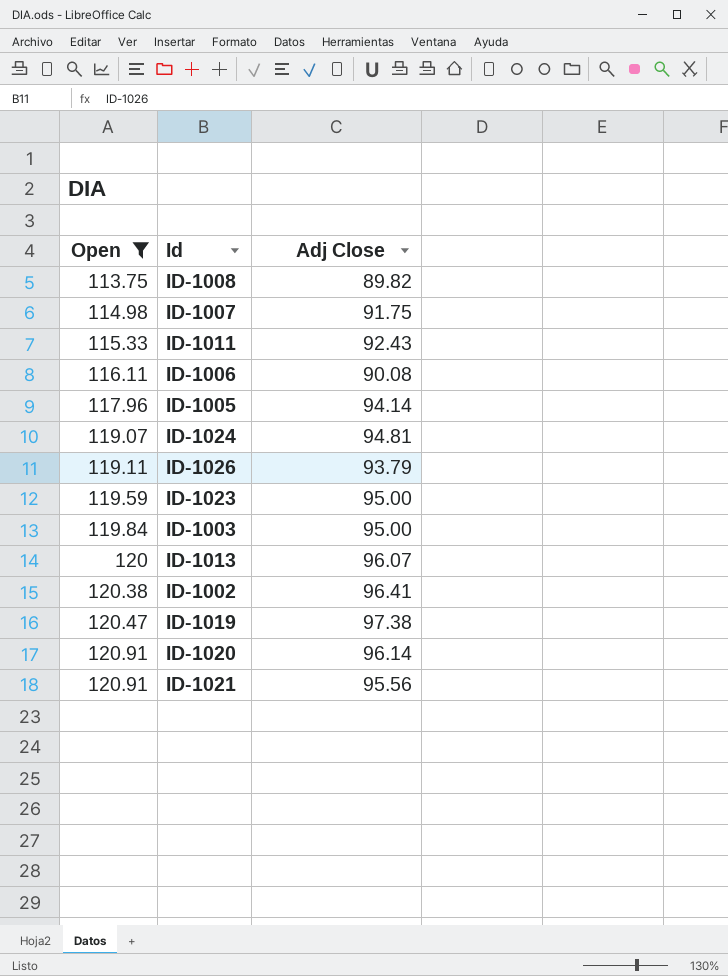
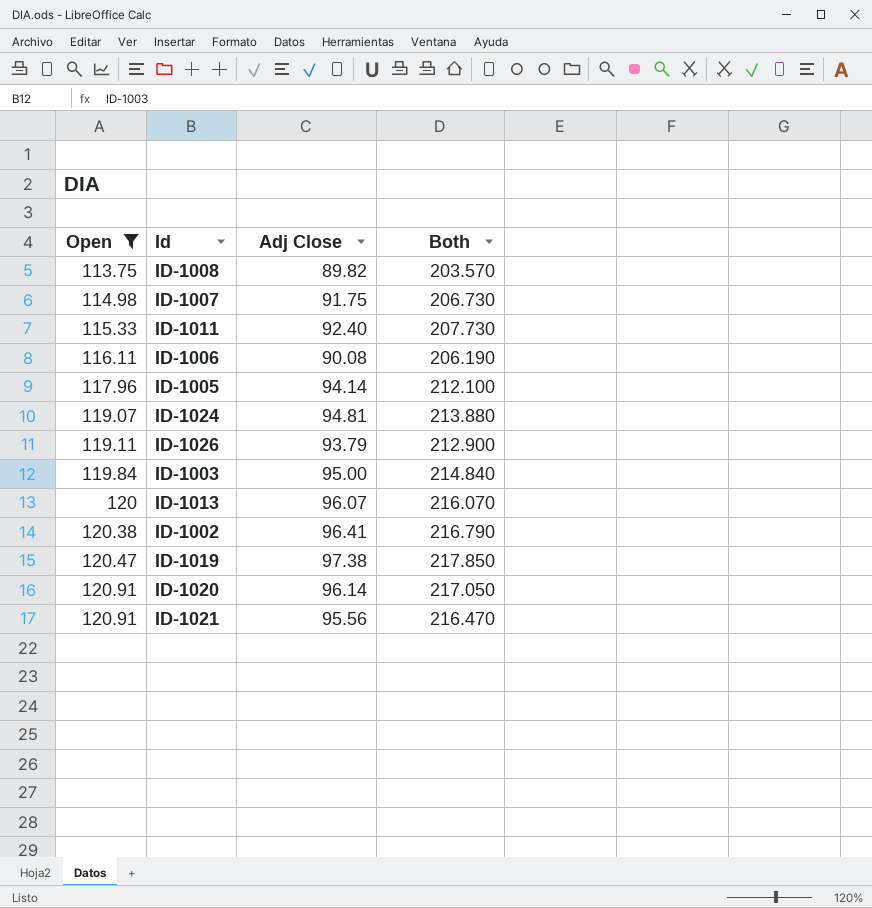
column Both | formula: none -> [Open] + [Adj Close]
row ID-1023: 119.59 | 95.00 -> none
ID-1011 | Adj Close: 92.43 -> 92.40

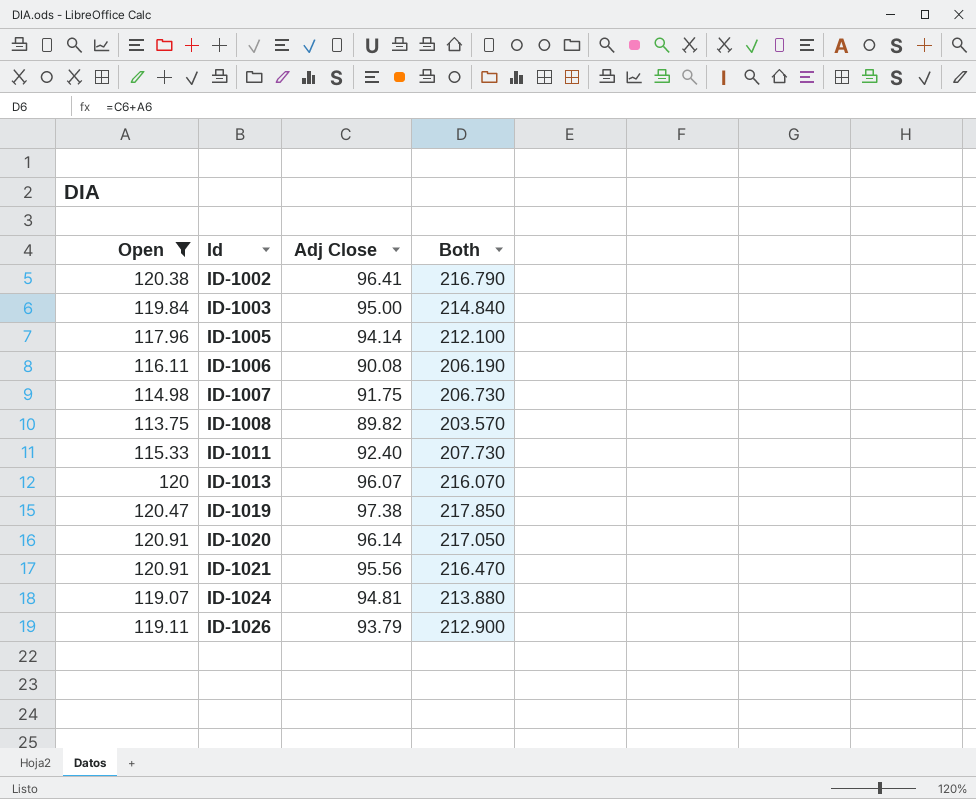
row order: Open ascending -> Id ascending

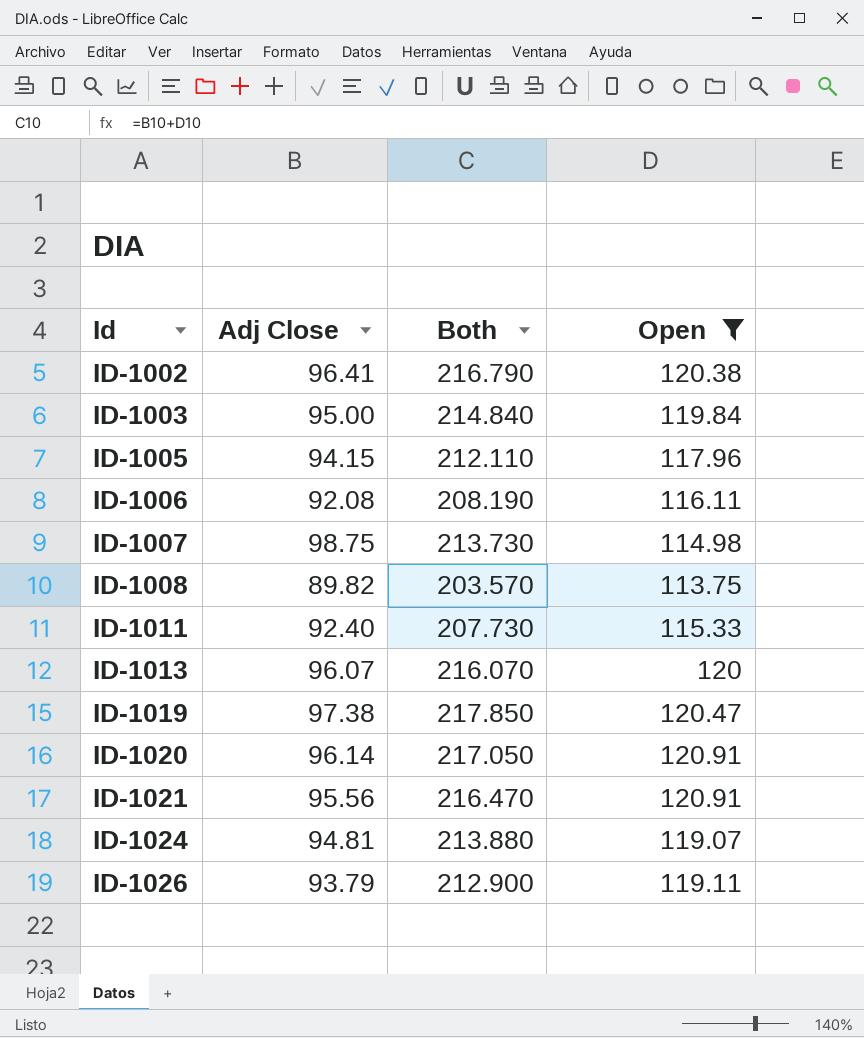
column Open | position: 1 -> 4
ID-1005 | Adj Close: 94.14 -> 94.15
ID-1005 | Both: 212.100 -> 212.110
ID-1006 | Adj Close: 90.08 -> 92.08
ID-1006 | Both: 206.190 -> 208.190
ID-1007 | Adj Close: 91.75 -> 98.75
ID-1007 | Both: 206.730 -> 213.730

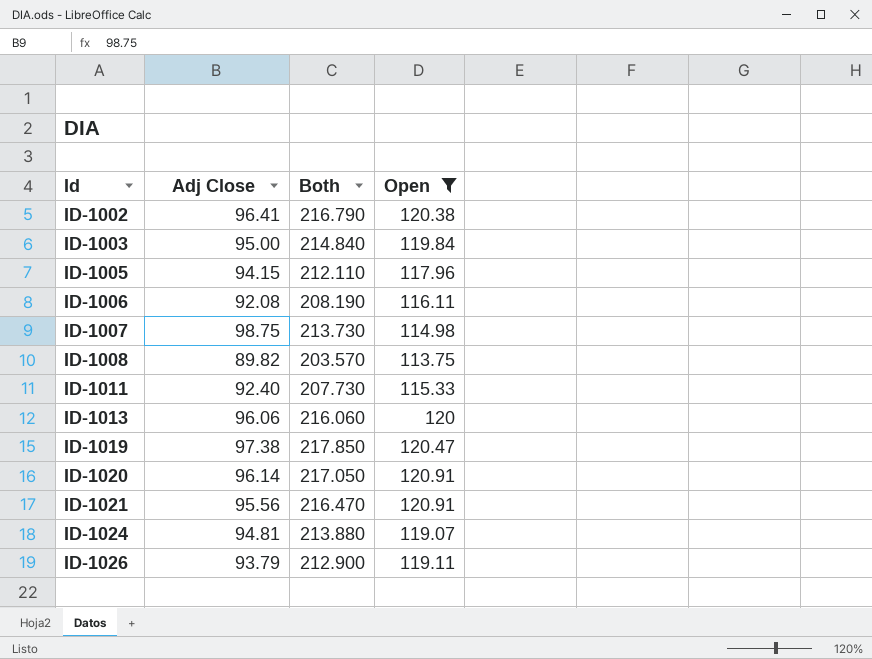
ID-1013 | Adj Close: 96.07 -> 96.06
ID-1013 | Both: 216.070 -> 216.060

